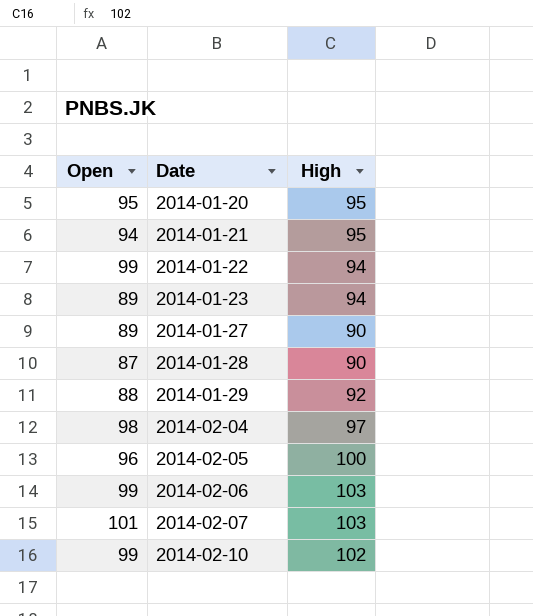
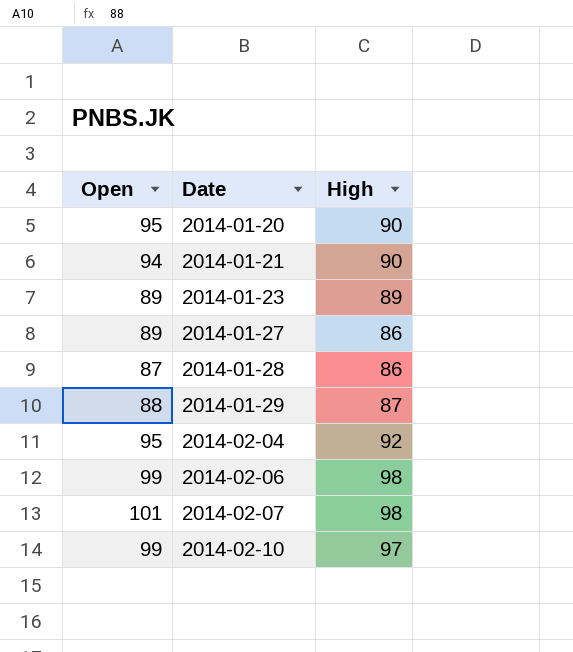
row 2014-01-22: 99 | 94 -> none
row 2014-02-05: 96 | 100 -> none
2014-01-20 | High: 95 -> 90
2014-01-21 | High: 95 -> 90
2014-01-23 | High: 94 -> 89
2014-01-27 | High: 90 -> 86
2014-01-28 | High: 90 -> 86
2014-01-29 | High: 92 -> 87
2014-02-04 | Open: 98 -> 95
2014-02-04 | High: 97 -> 92
2014-02-06 | High: 103 -> 98
2014-02-07 | High: 103 -> 98
2014-02-10 | High: 102 -> 97

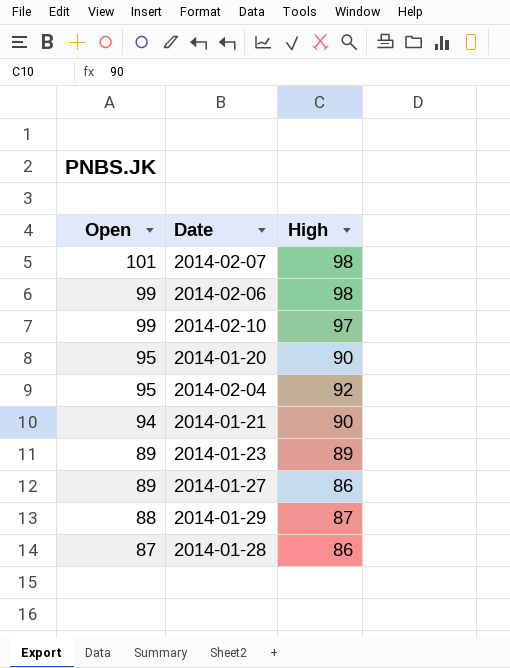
row order: Date ascending -> Open descending

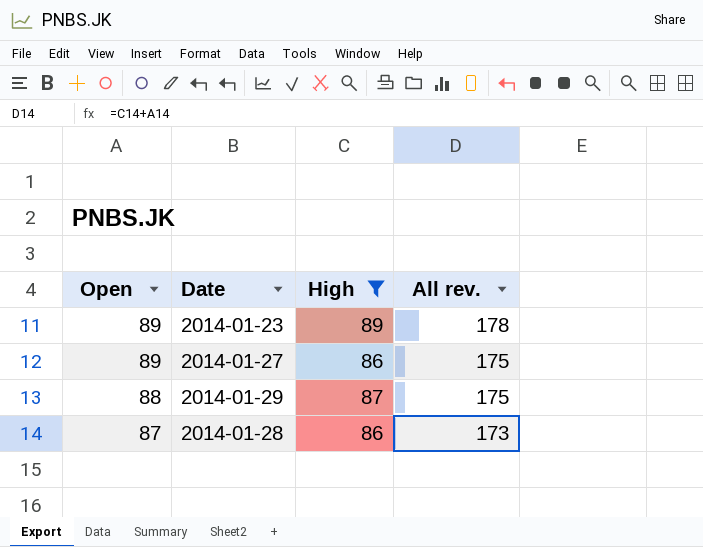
filter: none -> High <= 89
column All rev. | formula: none -> [Open] + [High]

